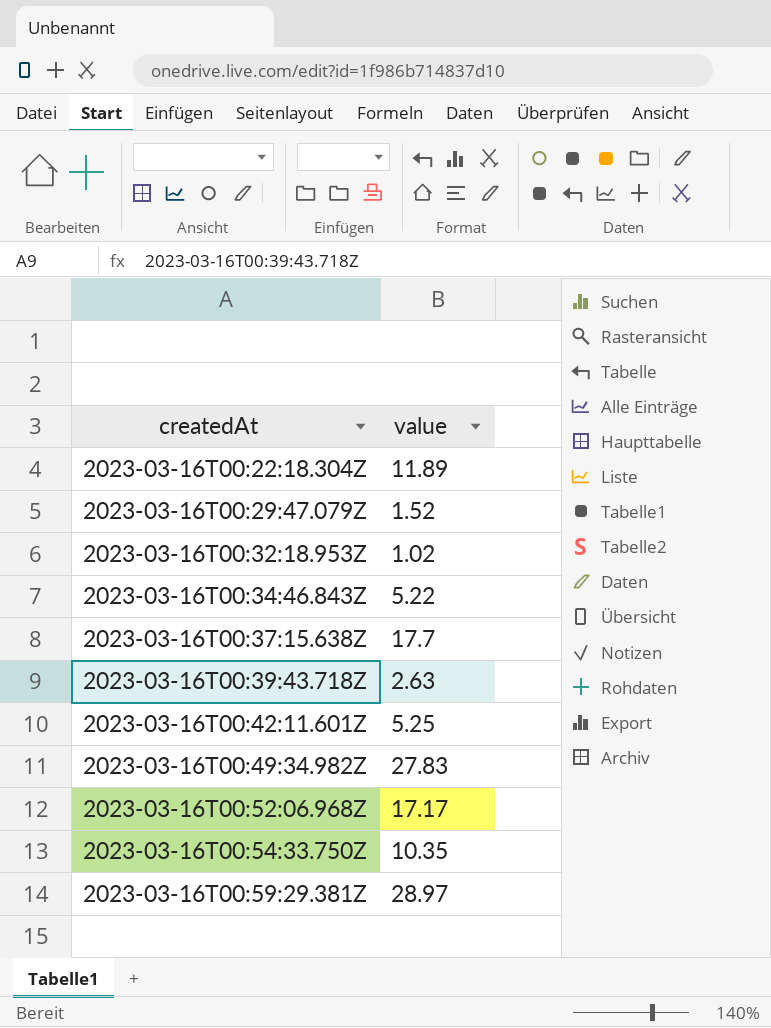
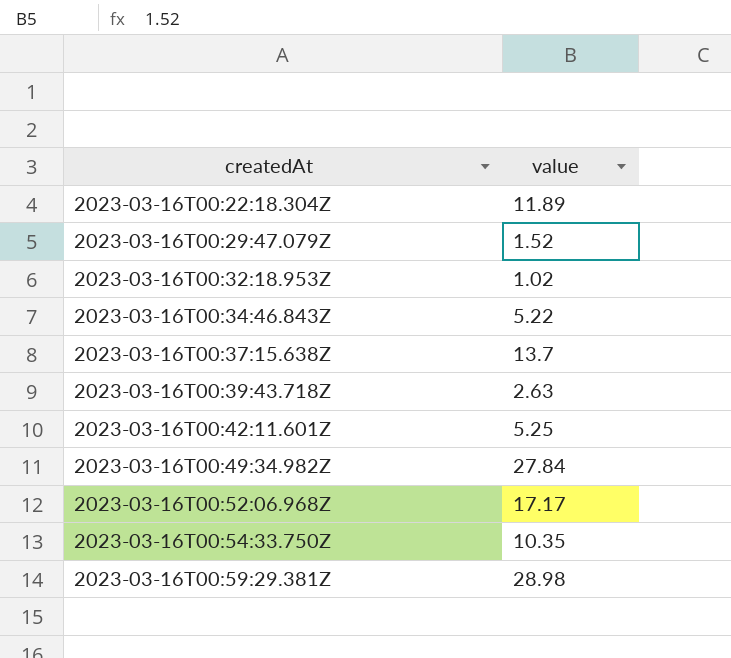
2023-03-16T00:37:15.638Z | value: 17.7 -> 13.7
2023-03-16T00:49:34.982Z | value: 27.83 -> 27.84
2023-03-16T00:59:29.381Z | value: 28.97 -> 28.98

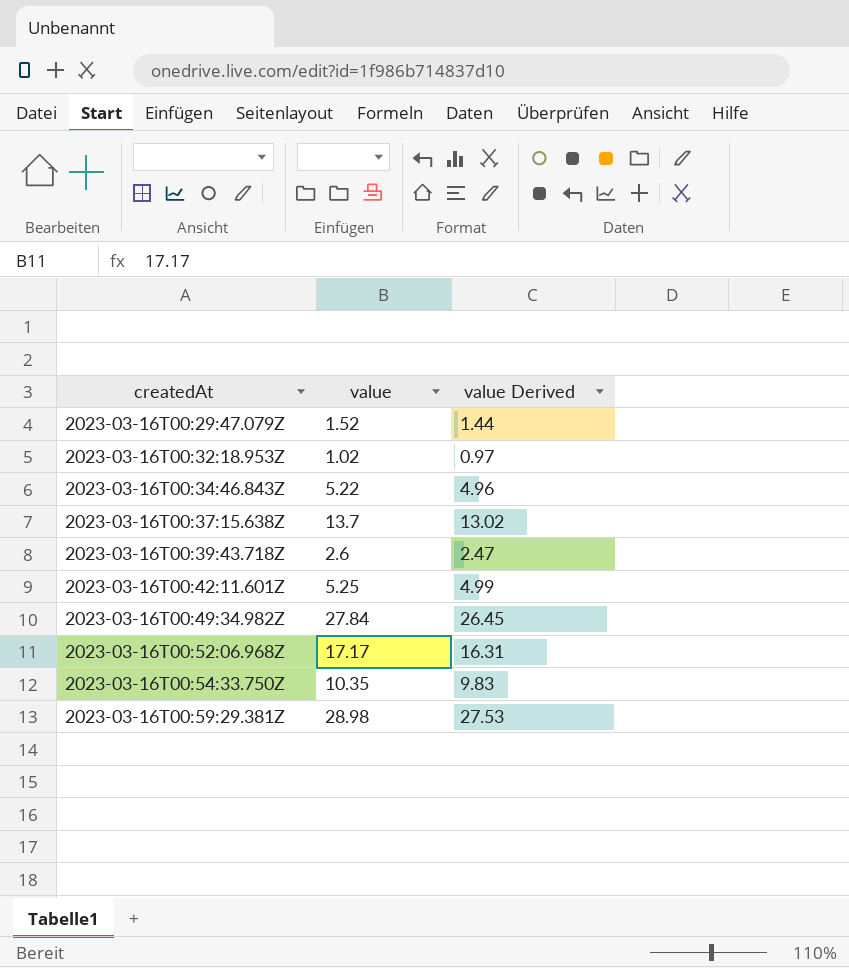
column value Derived | formula: none -> [value] * 0.95
row 2023-03-16T00:22:18.304Z: 11.89 -> none
2023-03-16T00:39:43.718Z | value: 2.63 -> 2.6

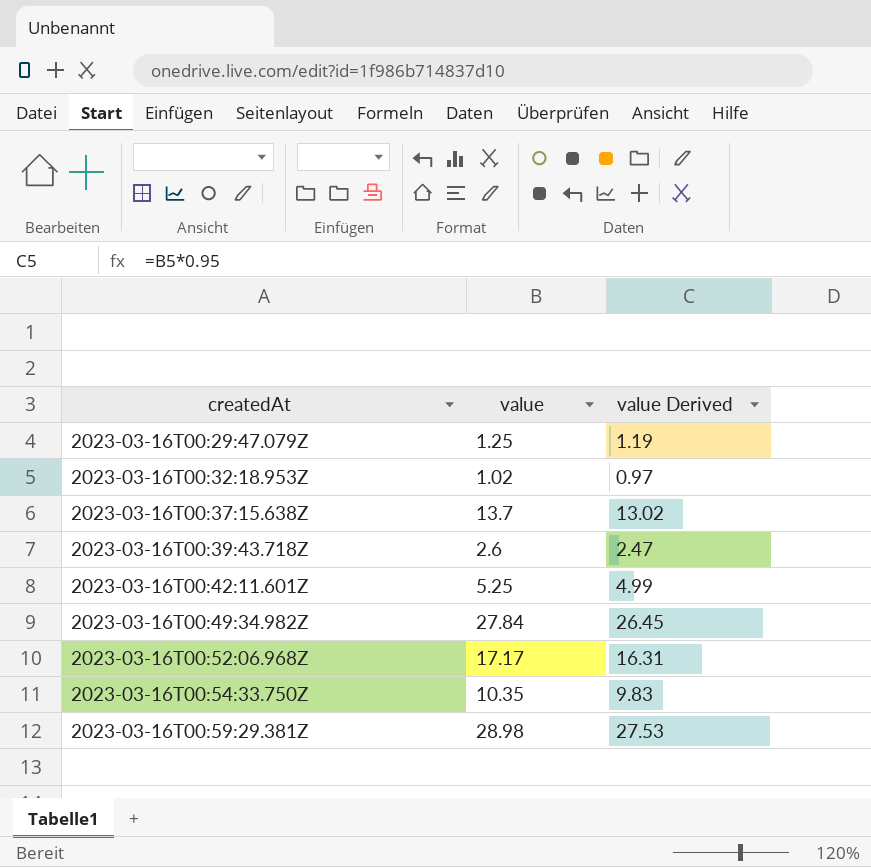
row 2023-03-16T00:34:46.843Z: 5.22 | 4.96 -> none
2023-03-16T00:29:47.079Z | value: 1.52 -> 1.25
2023-03-16T00:29:47.079Z | value Derived: 1.44 -> 1.19

